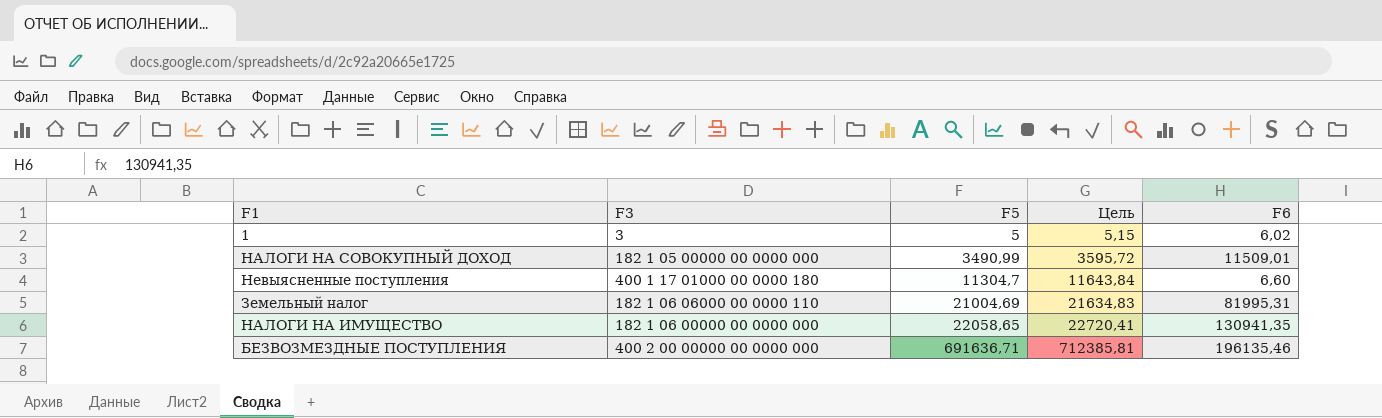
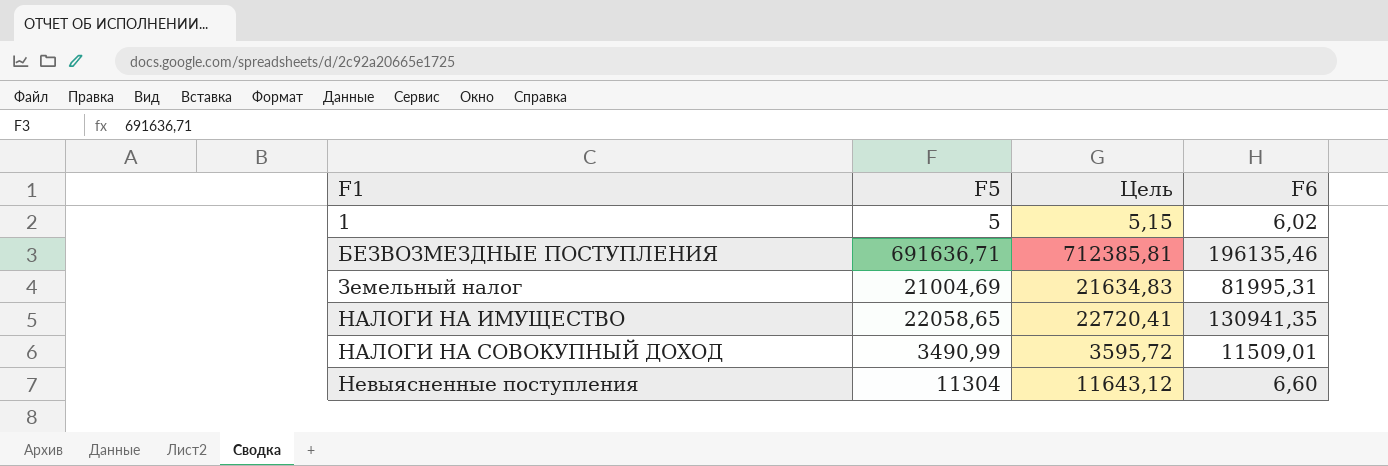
row order: F5 ascending -> F1 ascending
column F3 | position: 2 -> none
Невыясненные поступления | F5: 11304,7 -> 11304
Невыясненные поступления | Цель: 11643,84 -> 11643,12

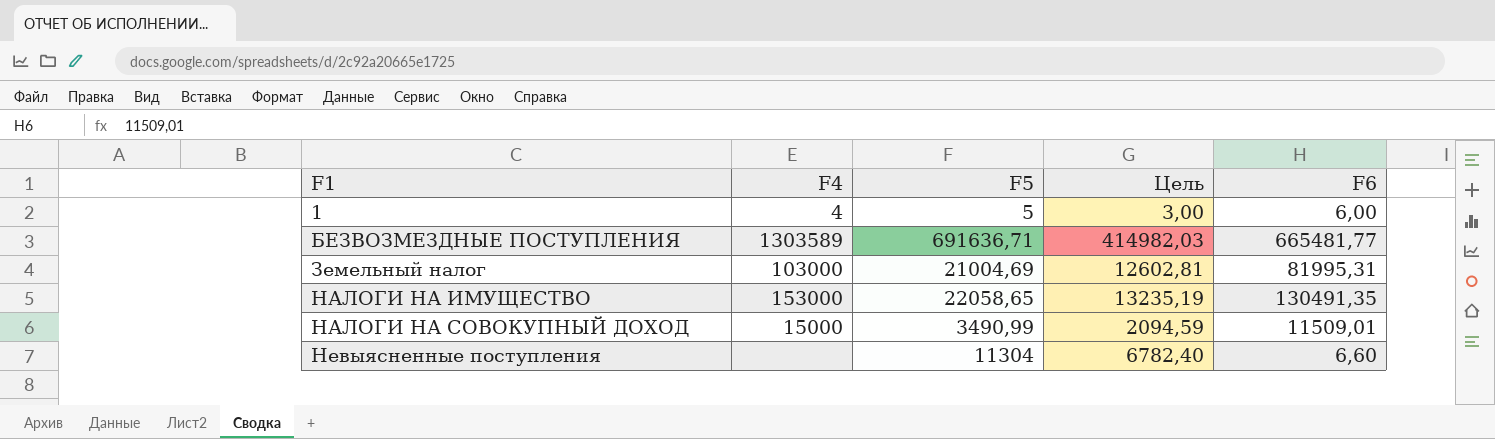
column F4 | position: none -> 2
column Цель | formula: [F5] * 1,03 -> [F5] * 0,6
1 | F6: 6,02 -> 6,00
БЕЗВОЗМЕЗДНЫЕ ПОСТУПЛЕНИЯ | F6: 196135,46 -> 665481,77
НАЛОГИ НА ИМУЩЕСТВО | F6: 130941,35 -> 130491,35

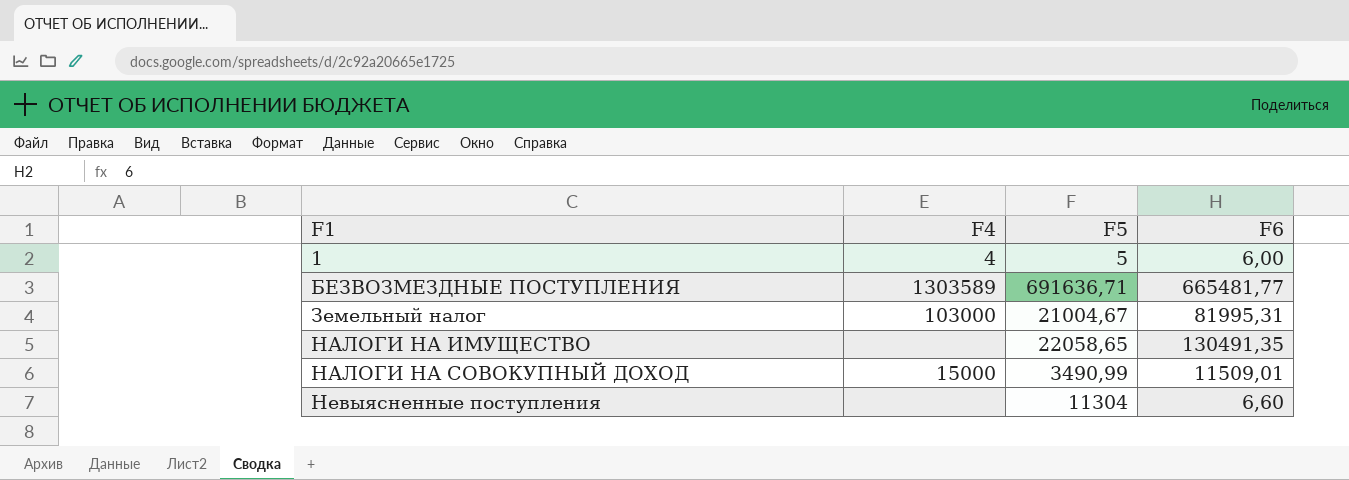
column Цель | formula: [F5] * 0,6 -> none
Земельный налог | F5: 21004,69 -> 21004,67
НАЛОГИ НА ИМУЩЕСТВО | F4: 153000 -> none

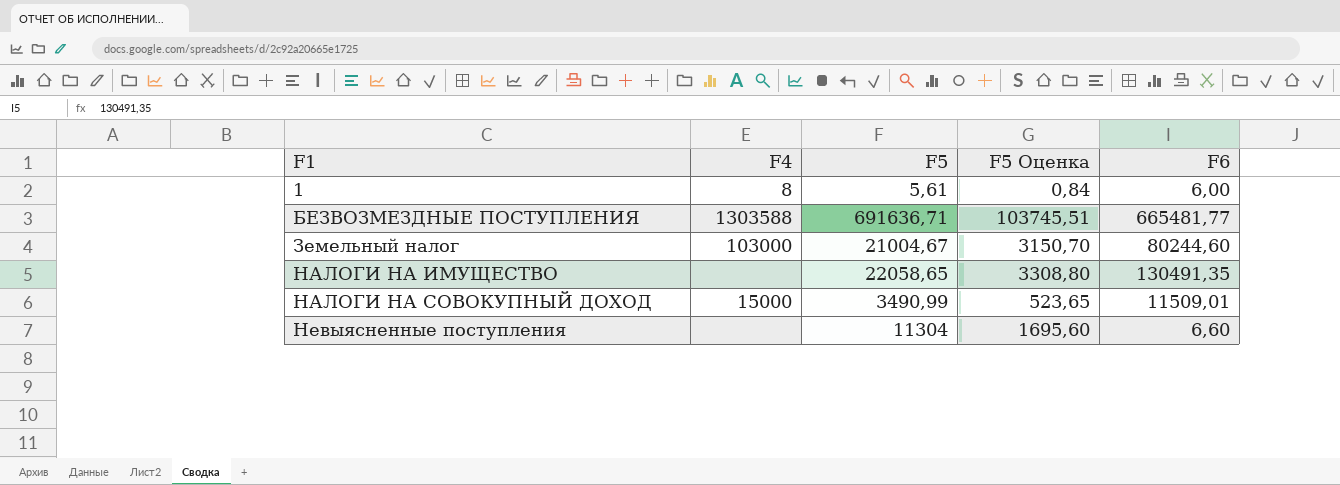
column F5 Оценка | formula: none -> [F5] * 0,15
1 | F4: 4 -> 8
1 | F5: 5 -> 5,61
БЕЗВОЗМЕЗДНЫЕ ПОСТУПЛЕНИЯ | F4: 1303589 -> 1303588
Земельный налог | F6: 81995,31 -> 80244,60

